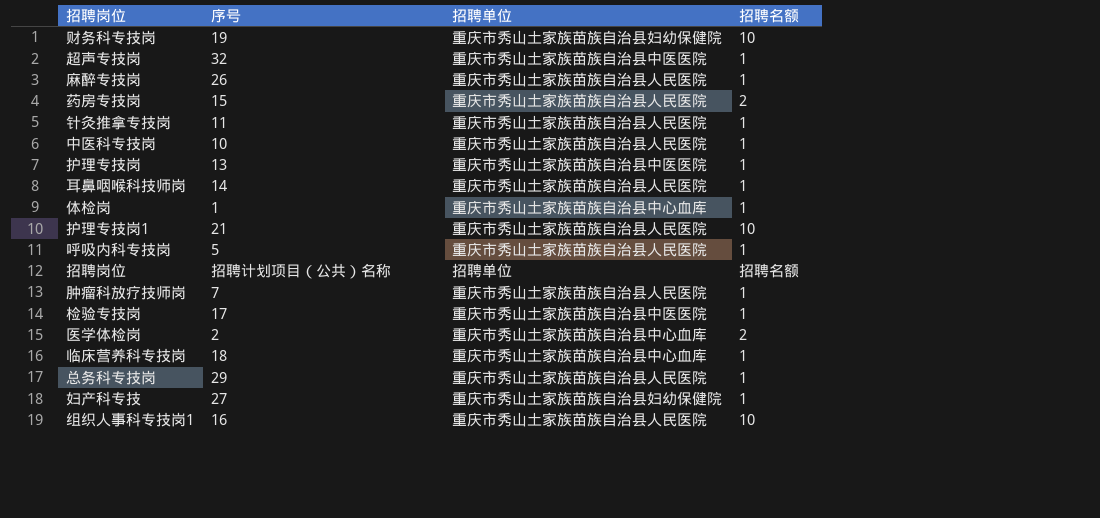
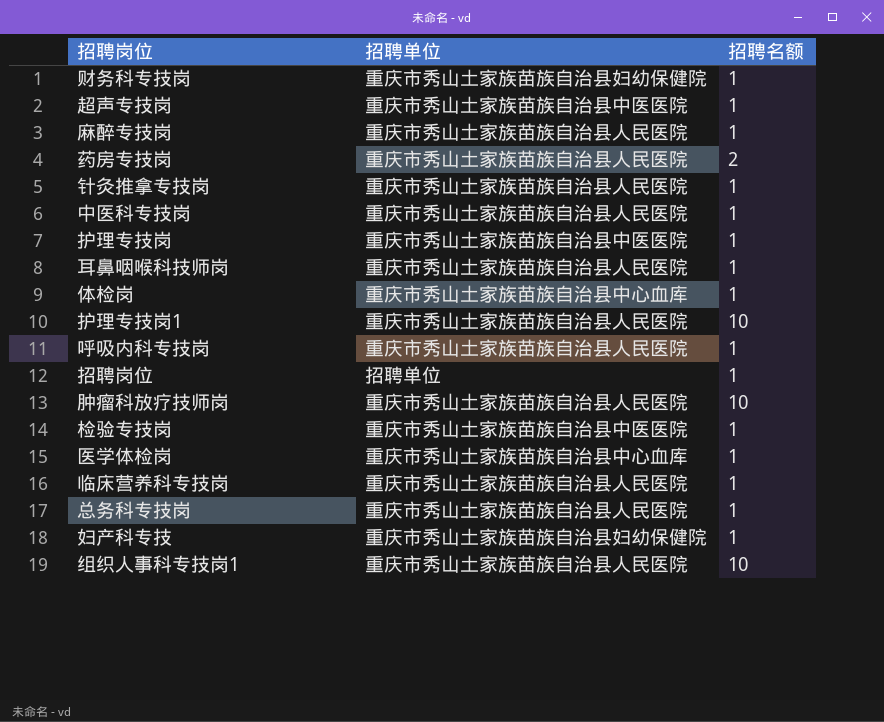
column 序号 | position: 2 -> none
财务科专技岗 | 招聘名额: 10 -> 1
招聘岗位 | 招聘名额: 招聘名额 -> 1
肿瘤科放疗技师岗 | 招聘名额: 1 -> 10
医学体检岗 | 招聘名额: 2 -> 1
临床营养科专技岗 | 招聘单位: 重庆市秀山土家族苗族自治县中心血库 -> 重庆市秀山土家族苗族自治县人民医院

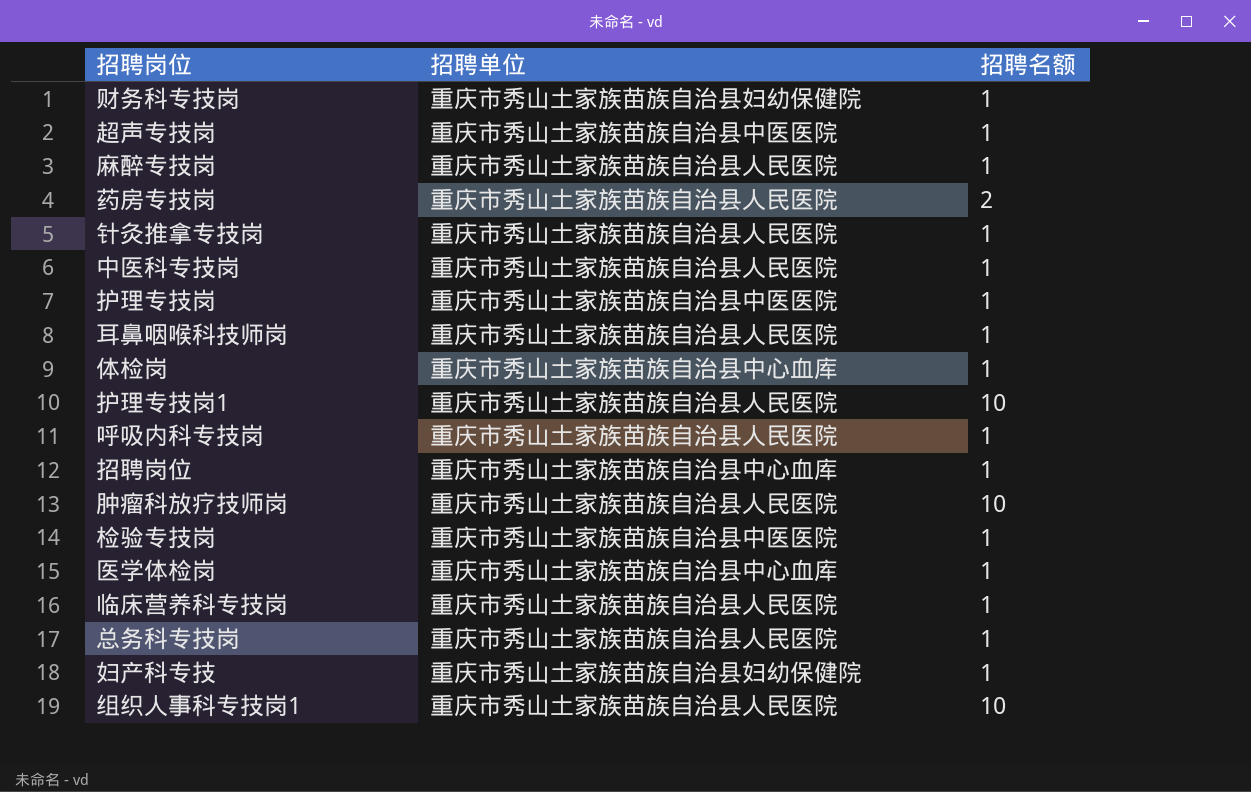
招聘岗位 | 招聘单位: 招聘单位 -> 重庆市秀山土家族苗族自治县中心血库

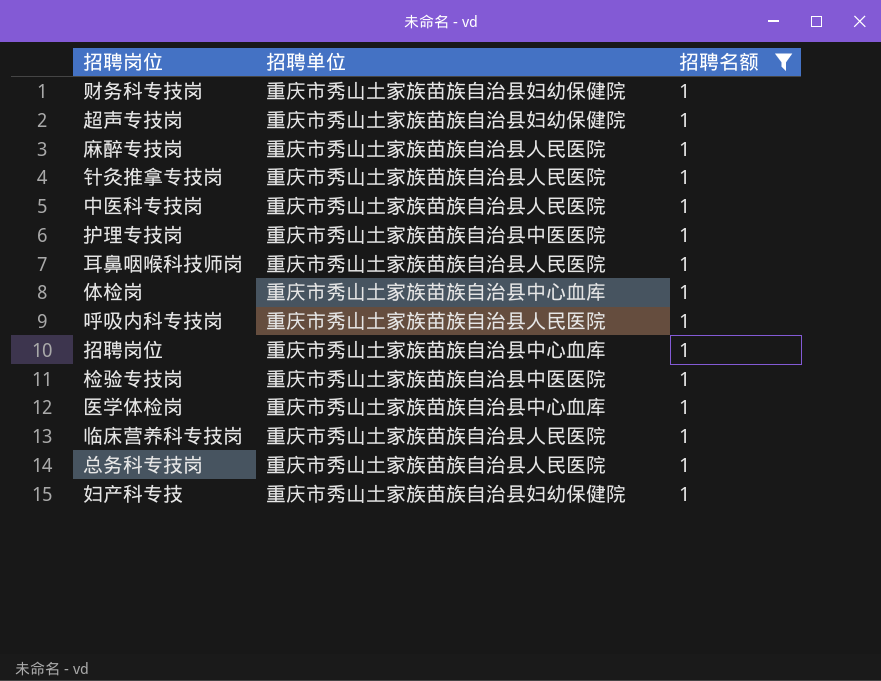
filter: none -> 招聘名额 = 1
超声专技岗 | 招聘单位: 重庆市秀山土家族苗族自治县中医医院 -> 重庆市秀山土家族苗族自治县妇幼保健院

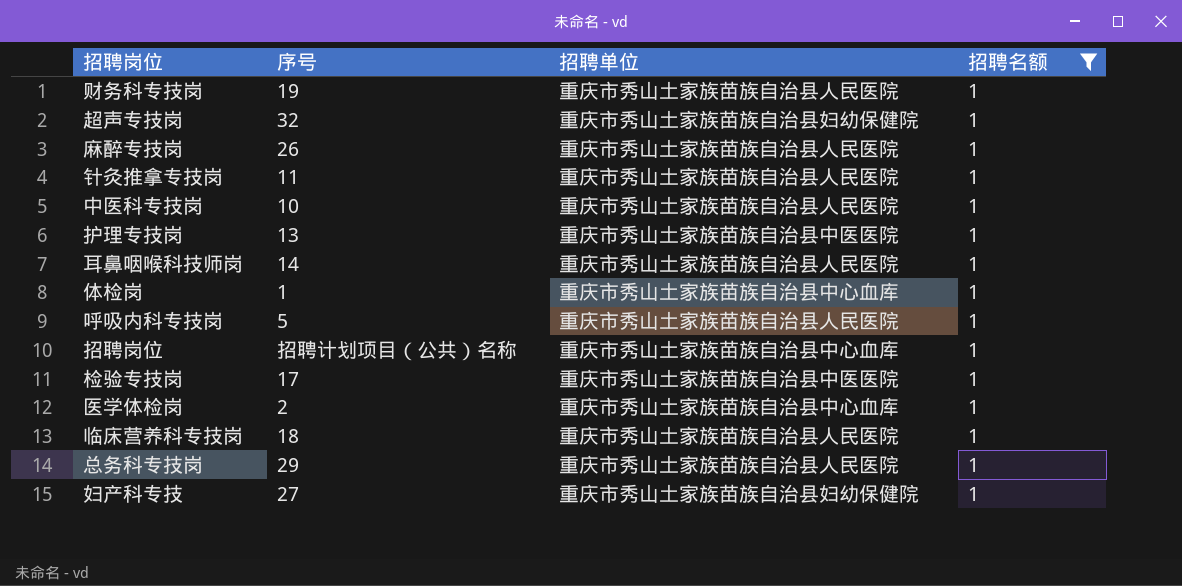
column 序号 | position: none -> 2
财务科专技岗 | 招聘单位: 重庆市秀山土家族苗族自治县妇幼保健院 -> 重庆市秀山土家族苗族自治县人民医院

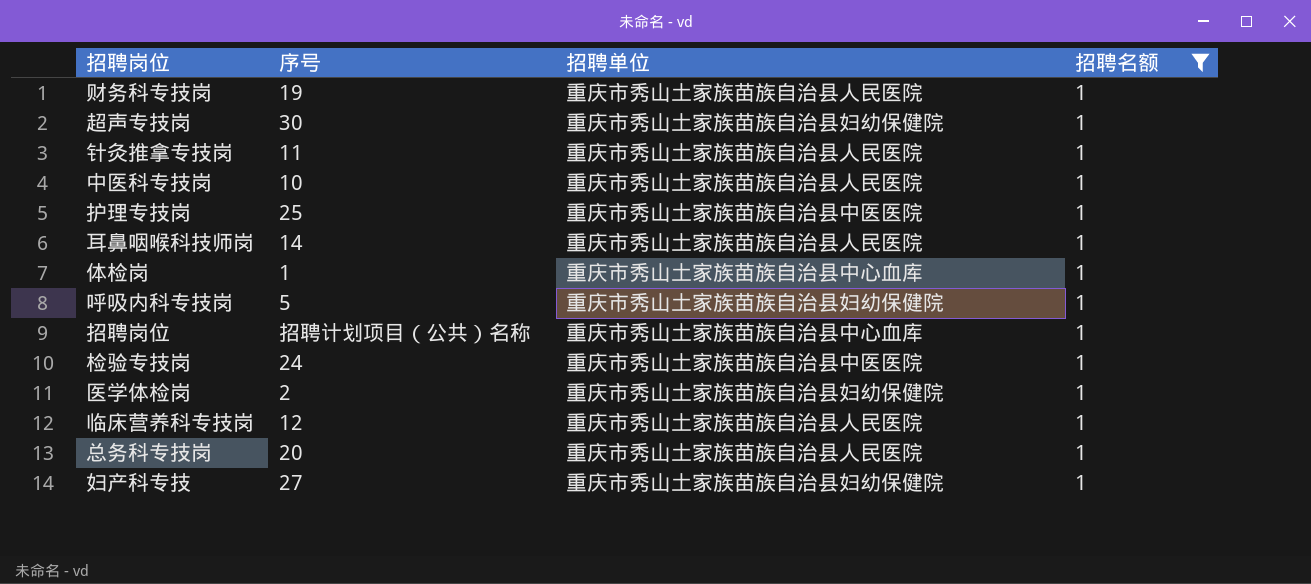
row 麻醉专技岗: 26 | 重庆市秀山土家族苗族自治县人民医院 | 1 -> none
超声专技岗 | 序号: 32 -> 30
护理专技岗 | 序号: 13 -> 25
呼吸内科专技岗 | 招聘单位: 重庆市秀山土家族苗族自治县人民医院 -> 重庆市秀山土家族苗族自治县妇幼保健院
检验专技岗 | 序号: 17 -> 24
医学体检岗 | 招聘单位: 重庆市秀山土家族苗族自治县中心血库 -> 重庆市秀山土家族苗族自治县妇幼保健院
临床营养科专技岗 | 序号: 18 -> 12
总务科专技岗 | 序号: 29 -> 20

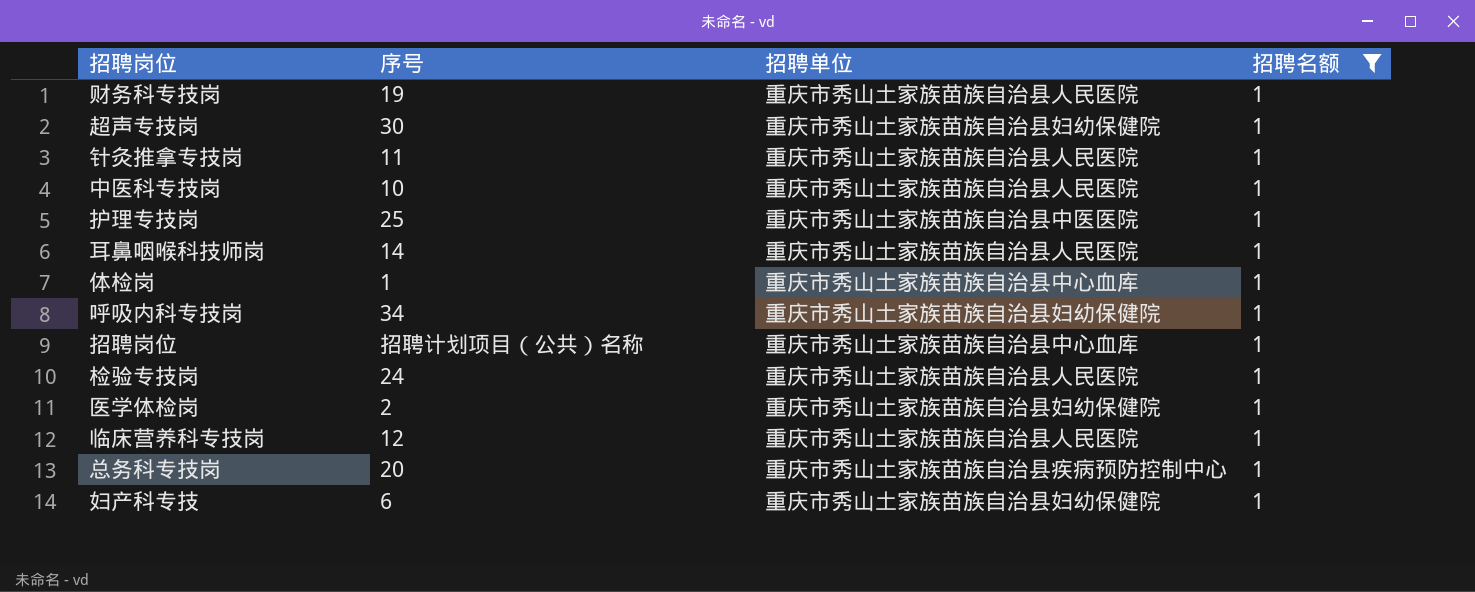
呼吸内科专技岗 | 序号: 5 -> 34
检验专技岗 | 招聘单位: 重庆市秀山土家族苗族自治县中医医院 -> 重庆市秀山土家族苗族自治县人民医院
总务科专技岗 | 招聘单位: 重庆市秀山土家族苗族自治县人民医院 -> 重庆市秀山土家族苗族自治县疾病预防控制中心
妇产科专技 | 序号: 27 -> 6

